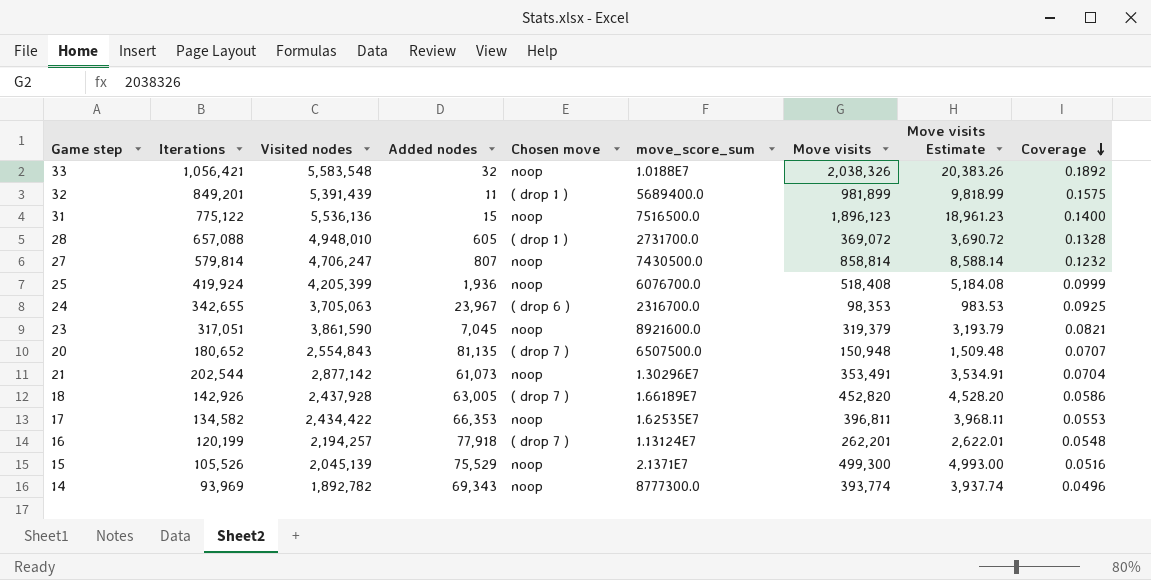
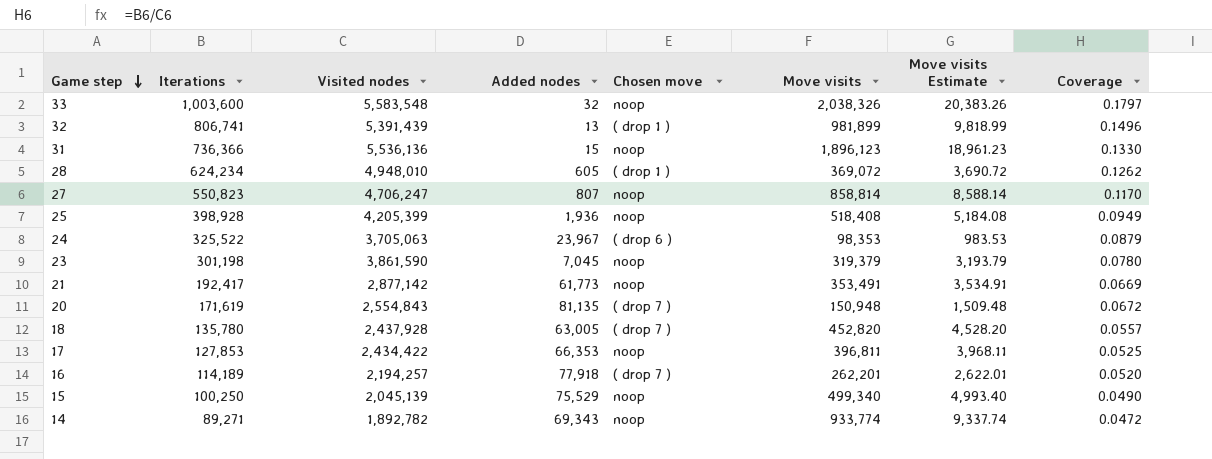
row order: Coverage descending -> Game step descending
column move_score_sum | position: 6 -> none
33 | Iterations: 1,056,421 -> 1,003,600
33 | Coverage: 0.1892 -> 0.1797
32 | Iterations: 849,201 -> 806,741
32 | Added nodes: 11 -> 13
32 | Coverage: 0.1575 -> 0.1496
31 | Iterations: 775,122 -> 736,366
31 | Coverage: 0.1400 -> 0.1330
28 | Iterations: 657,088 -> 624,234
28 | Coverage: 0.1328 -> 0.1262
27 | Iterations: 579,814 -> 550,823
27 | Coverage: 0.1232 -> 0.1170
25 | Iterations: 419,924 -> 398,928
25 | Coverage: 0.0999 -> 0.0949
24 | Iterations: 342,655 -> 325,522
24 | Coverage: 0.0925 -> 0.0879
23 | Iterations: 317,051 -> 301,198
23 | Coverage: 0.0821 -> 0.0780
21 | Iterations: 202,544 -> 192,417
21 | Added nodes: 61,073 -> 61,773
21 | Coverage: 0.0704 -> 0.0669
20 | Iterations: 180,652 -> 171,619
20 | Coverage: 0.0707 -> 0.0672
18 | Iterations: 142,926 -> 135,780
18 | Coverage: 0.0586 -> 0.0557
17 | Iterations: 134,582 -> 127,853
17 | Coverage: 0.0553 -> 0.0525
16 | Iterations: 120,199 -> 114,189
16 | Coverage: 0.0548 -> 0.0520
15 | Iterations: 105,526 -> 100,250
15 | Move visits: 499,300 -> 499,340
15 | Move visits Estimate: 4,993.00 -> 4,993.40
15 | Coverage: 0.0516 -> 0.0490
14 | Iterations: 93,969 -> 89,271
14 | Move visits: 393,774 -> 933,774
14 | Move visits Estimate: 3,937.74 -> 9,337.74
14 | Coverage: 0.0496 -> 0.0472

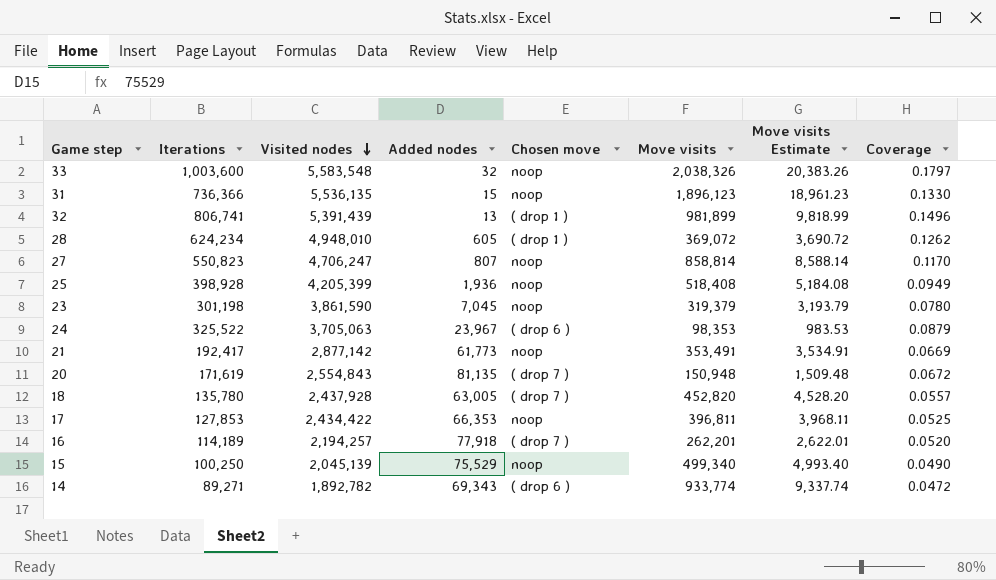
row order: Game step descending -> Visited nodes descending
31 | Visited nodes: 5,536,136 -> 5,536,135
14 | Chosen move: noop -> ( drop 6 )

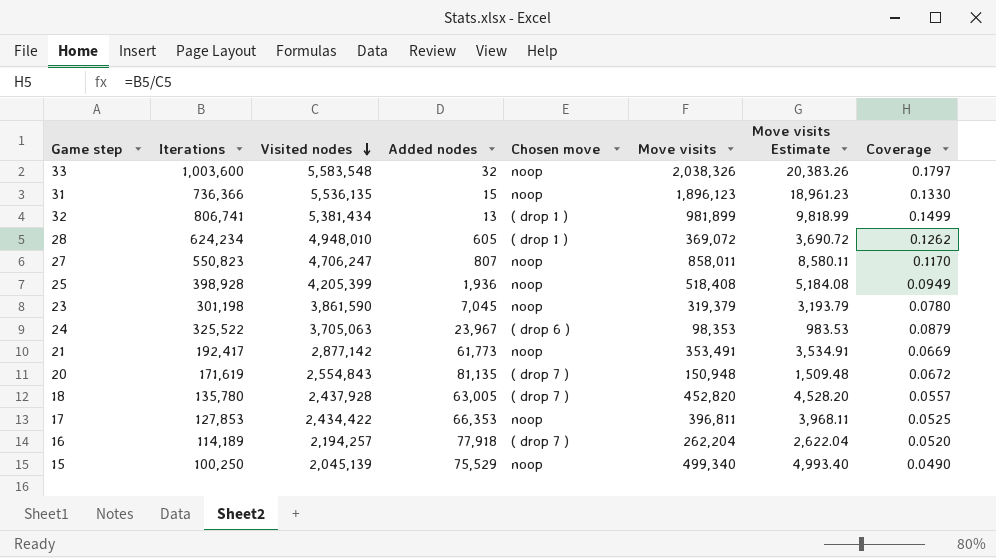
row 14: 89,271 | 1,892,782 | 69,343 | ( drop 6 ) | 933,774 | 9,337.74 | 0.0472 -> none
32 | Visited nodes: 5,391,439 -> 5,381,434
32 | Coverage: 0.1496 -> 0.1499
27 | Move visits: 858,814 -> 858,011
27 | Move visits Estimate: 8,588.14 -> 8,580.11
16 | Move visits: 262,201 -> 262,204
16 | Move visits Estimate: 2,622.01 -> 2,622.04

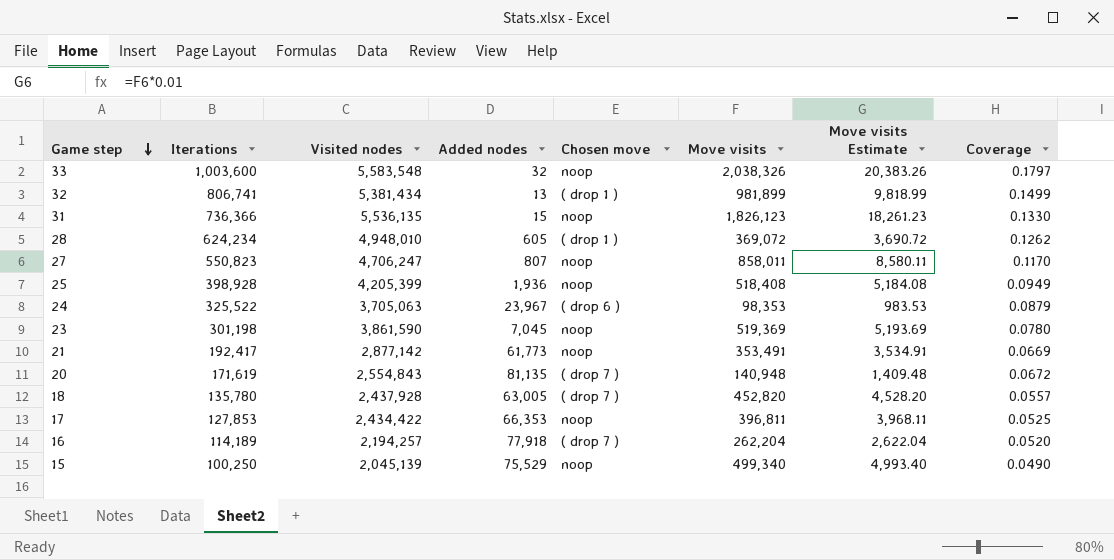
row order: Visited nodes descending -> Game step descending
31 | Move visits: 1,896,123 -> 1,826,123
31 | Move visits Estimate: 18,961.23 -> 18,261.23
23 | Move visits: 319,379 -> 519,369
23 | Move visits Estimate: 3,193.79 -> 5,193.69
20 | Move visits: 150,948 -> 140,948
20 | Move visits Estimate: 1,509.48 -> 1,409.48

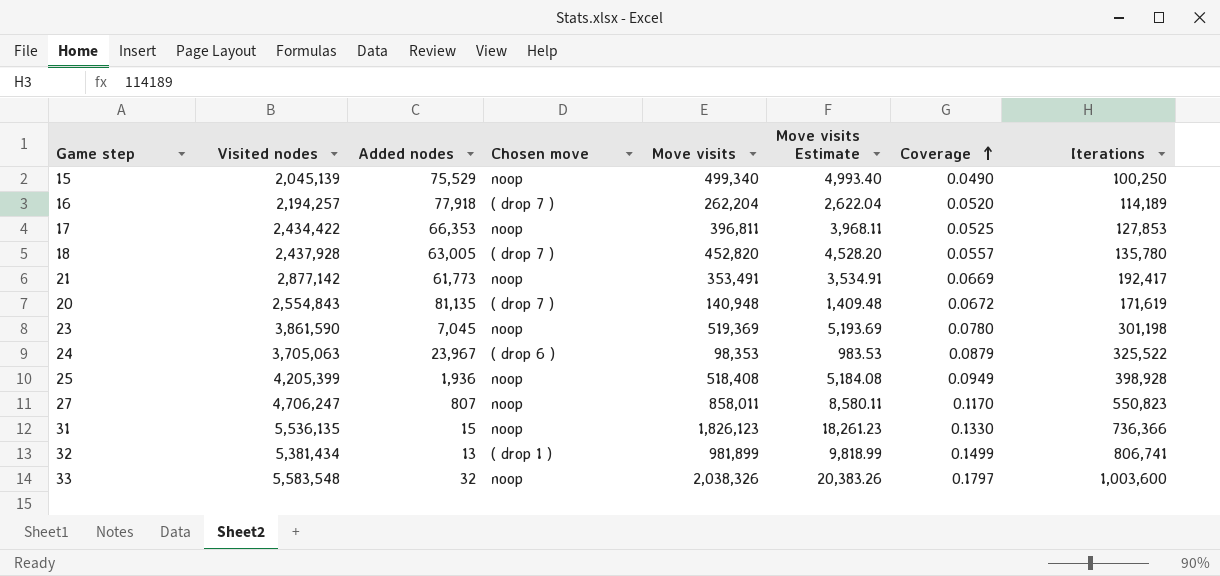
row order: Game step descending -> Coverage ascending
column Iterations | position: 2 -> 8
row 28: 624,234 | 4,948,010 | 605 | ( drop 1 ) | 369,072 | 3,690.72 | 0.1262 -> none

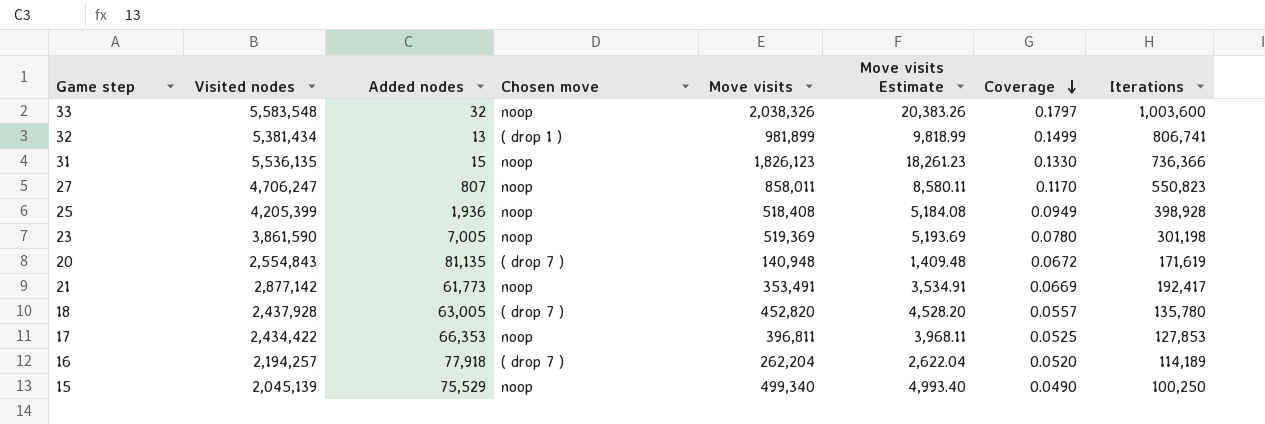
row order: Coverage ascending -> Coverage descending
row 24: 3,705,063 | 23,967 | ( drop 6 ) | 98,353 | 983.53 | 0.0879 | 325,522 -> none
23 | Added nodes: 7,045 -> 7,005

